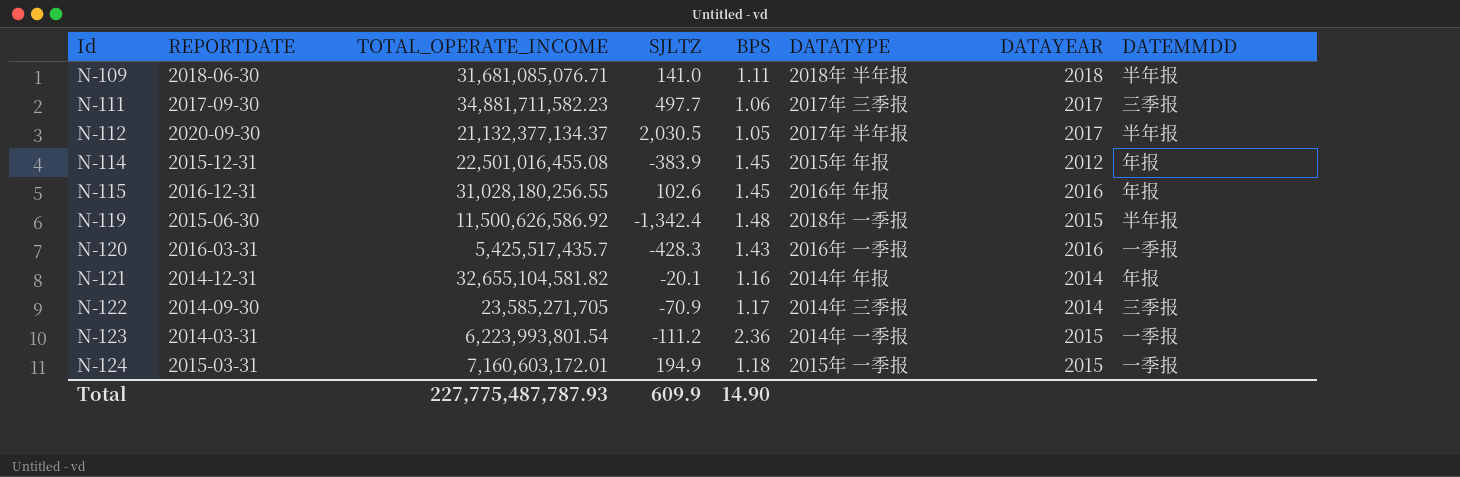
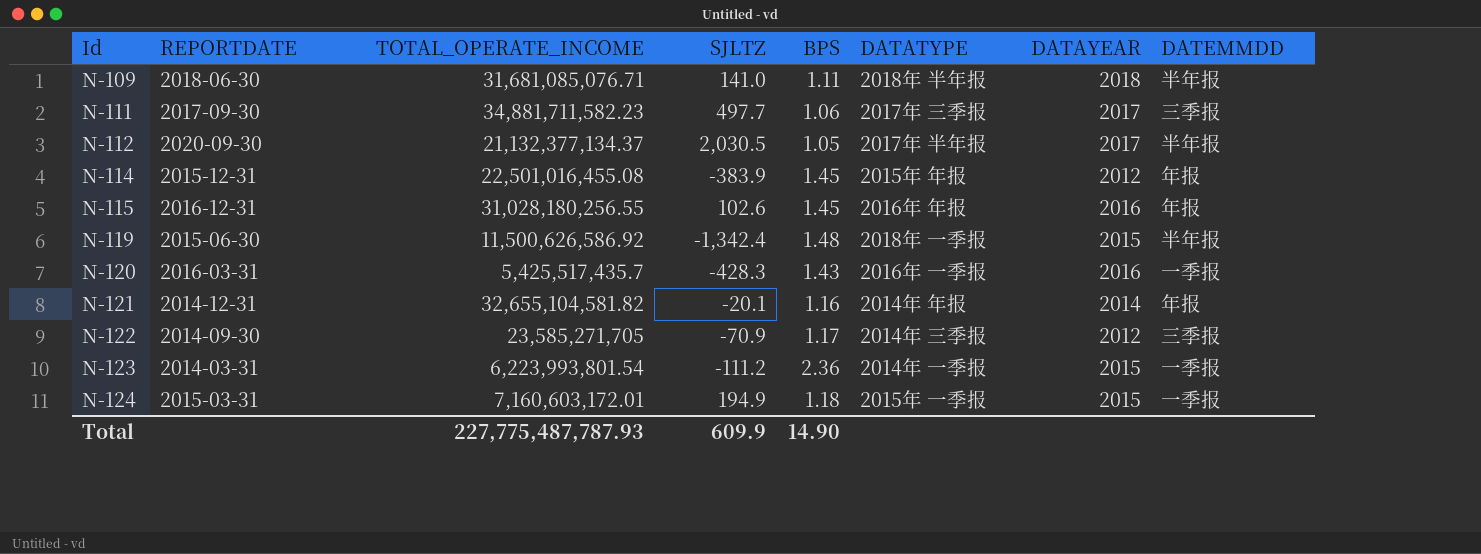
N-122 | DATAYEAR: 2014 -> 2012

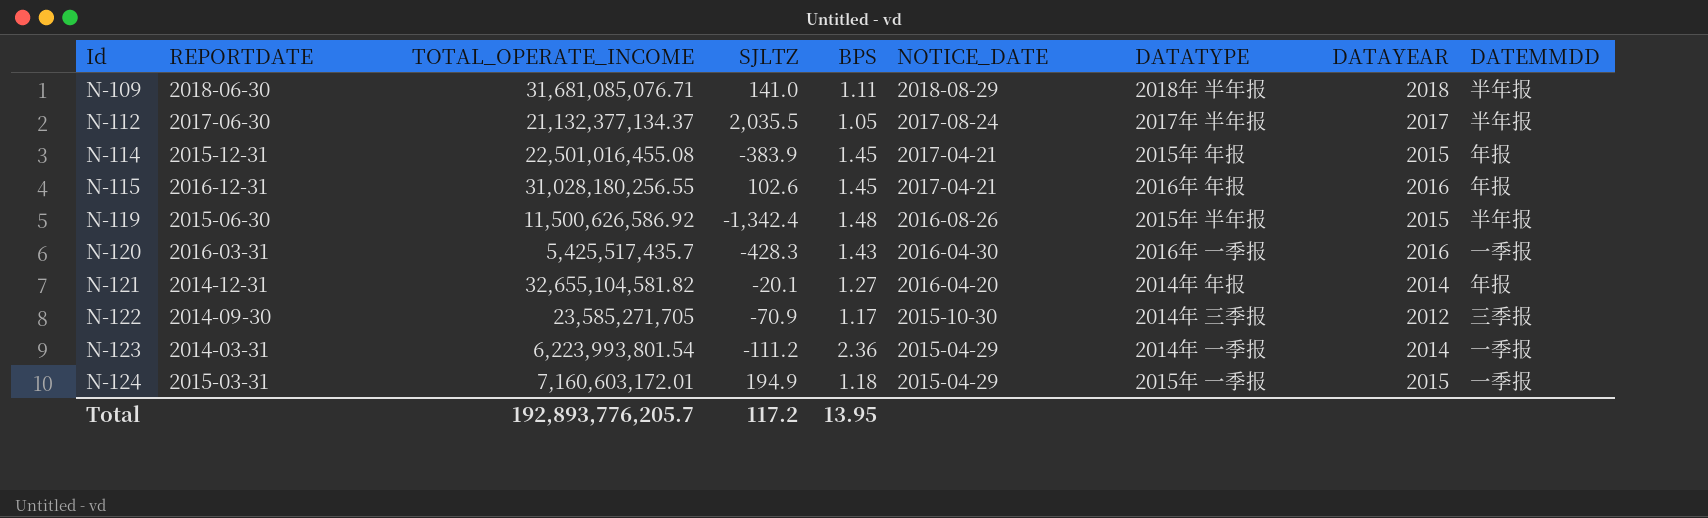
column NOTICE_DATE | position: none -> 6
row N-111: 2017-09-30 | 34,881,711,582.23 | 497.7 | 1.06 | 2017年 三季报 | 2017 | 三季报 -> none
N-112 | REPORTDATE: 2020-09-30 -> 2017-06-30
N-112 | SJLTZ: 2,030.5 -> 2,035.5
N-114 | DATAYEAR: 2012 -> 2015
N-119 | DATATYPE: 2018年 一季报 -> 2015年 半年报
N-121 | BPS: 1.16 -> 1.27
N-123 | DATAYEAR: 2015 -> 2014
Total | TOTAL_OPERATE_INCOME: 227,775,487,787.93 -> 192,893,776,205.7
Total | SJLTZ: 609.9 -> 117.2
Total | BPS: 14.90 -> 13.95

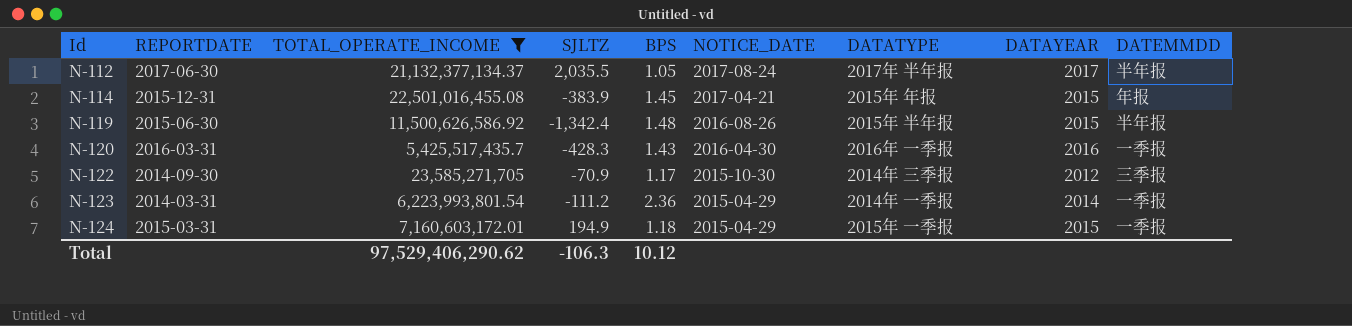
filter: none -> TOTAL_OPERATE_INCOME <= 23,585,271,705
Total | TOTAL_OPERATE_INCOME: 192,893,776,205.7 -> 97,529,406,290.62
Total | SJLTZ: 117.2 -> -106.3
Total | BPS: 13.95 -> 10.12

